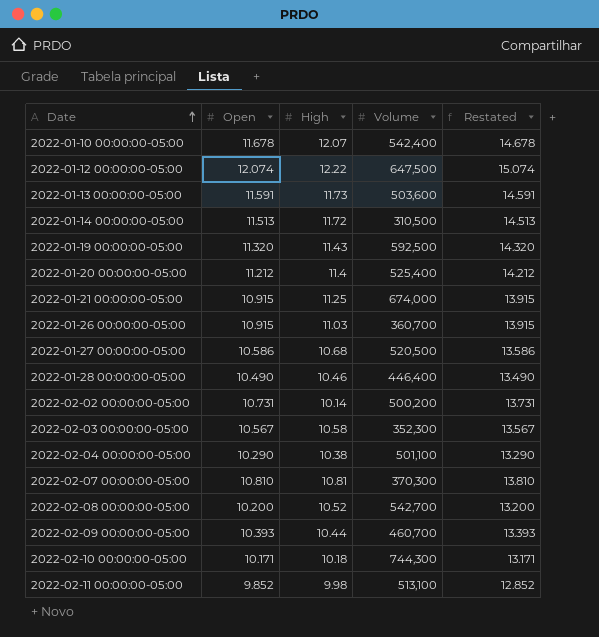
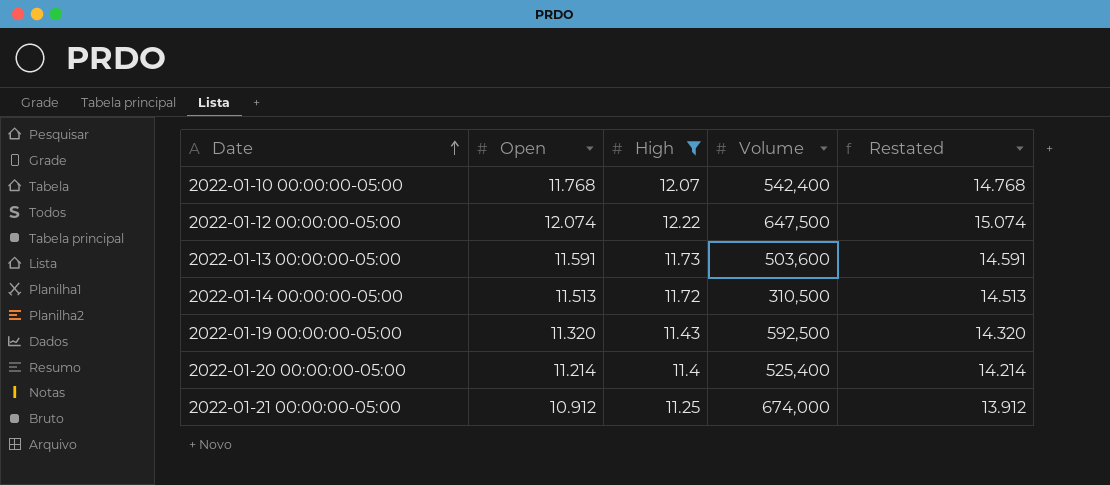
filter: none -> High >= 11.25
2022-01-10 00:00:00-05:00 | Open: 11.678 -> 11.768
2022-01-10 00:00:00-05:00 | Restated: 14.678 -> 14.768
2022-01-20 00:00:00-05:00 | Open: 11.212 -> 11.214
2022-01-20 00:00:00-05:00 | Restated: 14.212 -> 14.214
2022-01-21 00:00:00-05:00 | Open: 10.915 -> 10.912
2022-01-21 00:00:00-05:00 | Restated: 13.915 -> 13.912

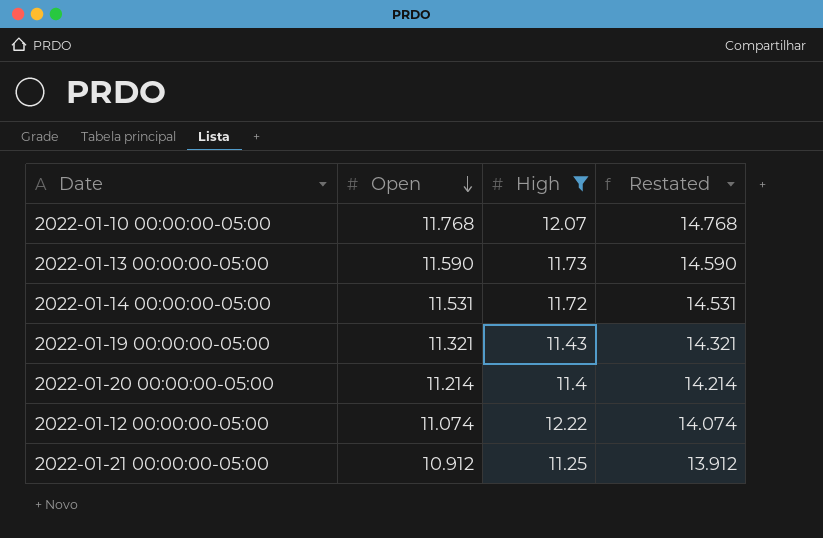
row order: Date ascending -> Open descending
column Volume | position: 4 -> none
2022-01-13 00:00:00-05:00 | Open: 11.591 -> 11.590
2022-01-13 00:00:00-05:00 | Restated: 14.591 -> 14.590
2022-01-14 00:00:00-05:00 | Open: 11.513 -> 11.531
2022-01-14 00:00:00-05:00 | Restated: 14.513 -> 14.531
2022-01-19 00:00:00-05:00 | Open: 11.320 -> 11.321
2022-01-19 00:00:00-05:00 | Restated: 14.320 -> 14.321
2022-01-12 00:00:00-05:00 | Open: 12.074 -> 11.074
2022-01-12 00:00:00-05:00 | Restated: 15.074 -> 14.074

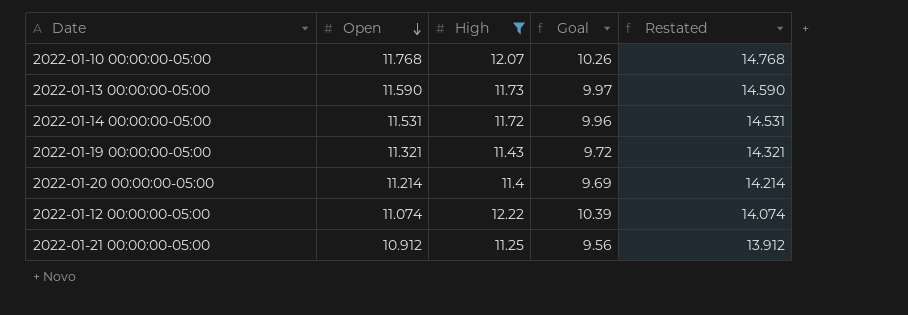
column Goal | formula: none -> [High] * 0.85

